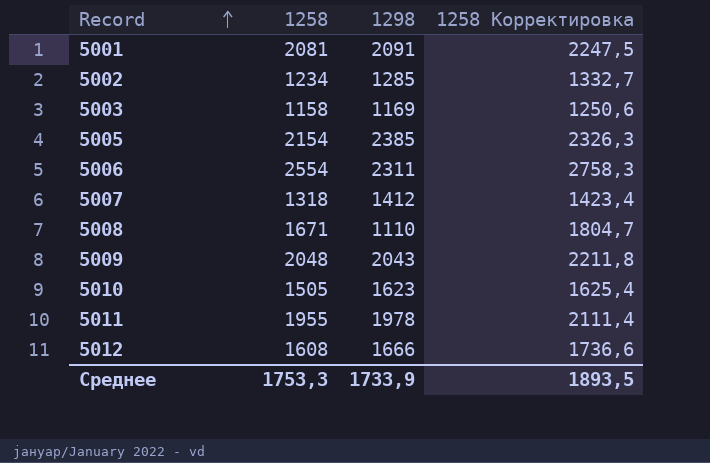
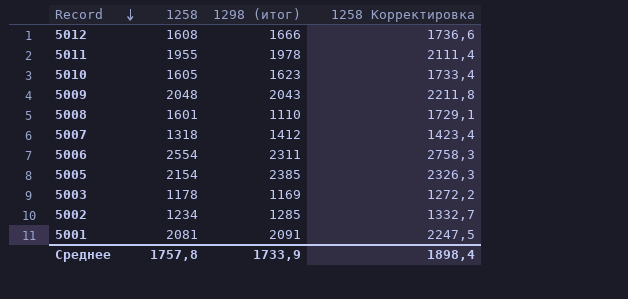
row order: Record ascending -> Record descending
column name: 1298 -> 1298 (итог)
5010 | 1258: 1505 -> 1605
5010 | 1258 Корректировка: 1625,4 -> 1733,4
5008 | 1258: 1671 -> 1601
5008 | 1258 Корректировка: 1804,7 -> 1729,1
5003 | 1258: 1158 -> 1178
5003 | 1258 Корректировка: 1250,6 -> 1272,2
Среднее | 1258: 1753,3 -> 1757,8
Среднее | 1258 Корректировка: 1893,5 -> 1898,4

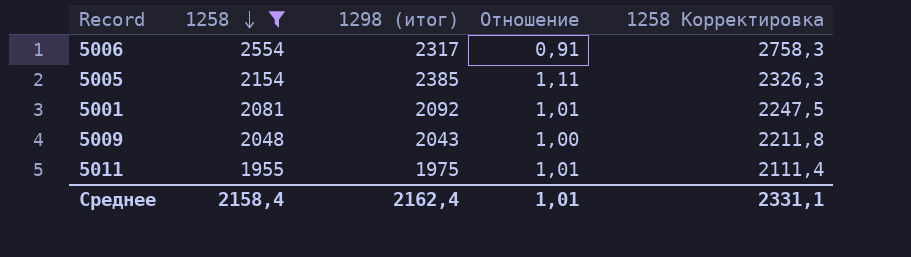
filter: none -> 1258 >= 1955
row order: Record descending -> 1258 descending
column Отношение | formula: none -> [1298 (итог)] / [1258]
5006 | 1298 (итог): 2311 -> 2317
5001 | 1298 (итог): 2091 -> 2092
5011 | 1298 (итог): 1978 -> 1975
Среднее | 1258: 1757,8 -> 2158,4
Среднее | 1298 (итог): 1733,9 -> 2162,4
Среднее | 1258 Корректировка: 1898,4 -> 2331,1

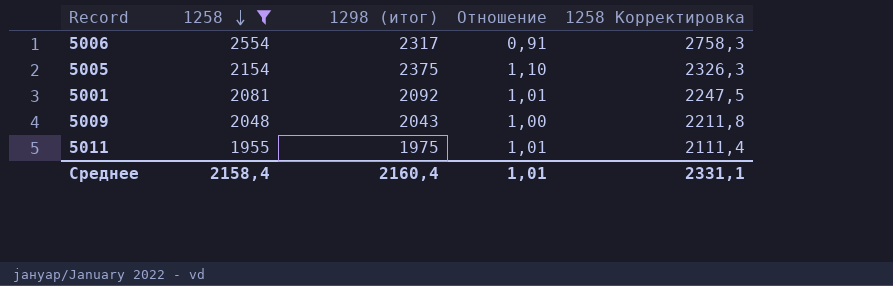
5005 | 1298 (итог): 2385 -> 2375
5005 | Отношение: 1,11 -> 1,10
Среднее | 1298 (итог): 2162,4 -> 2160,4

